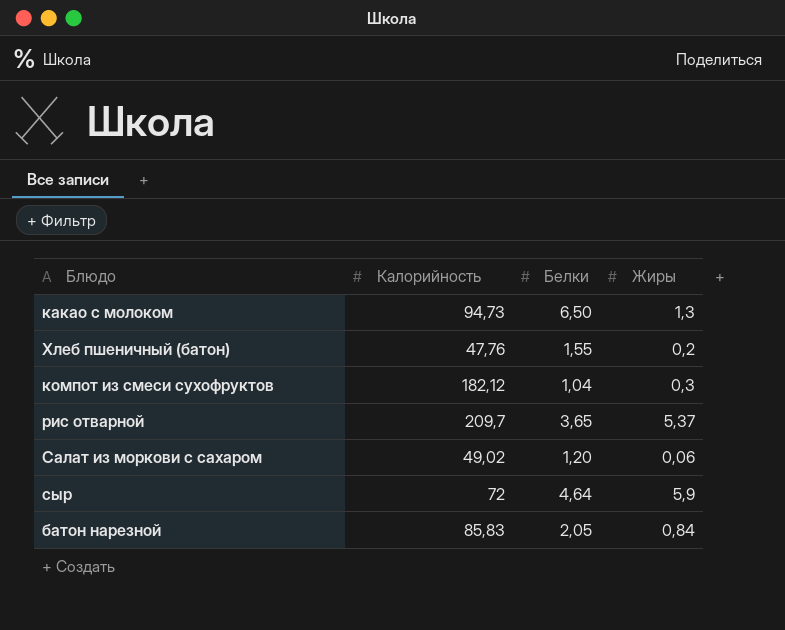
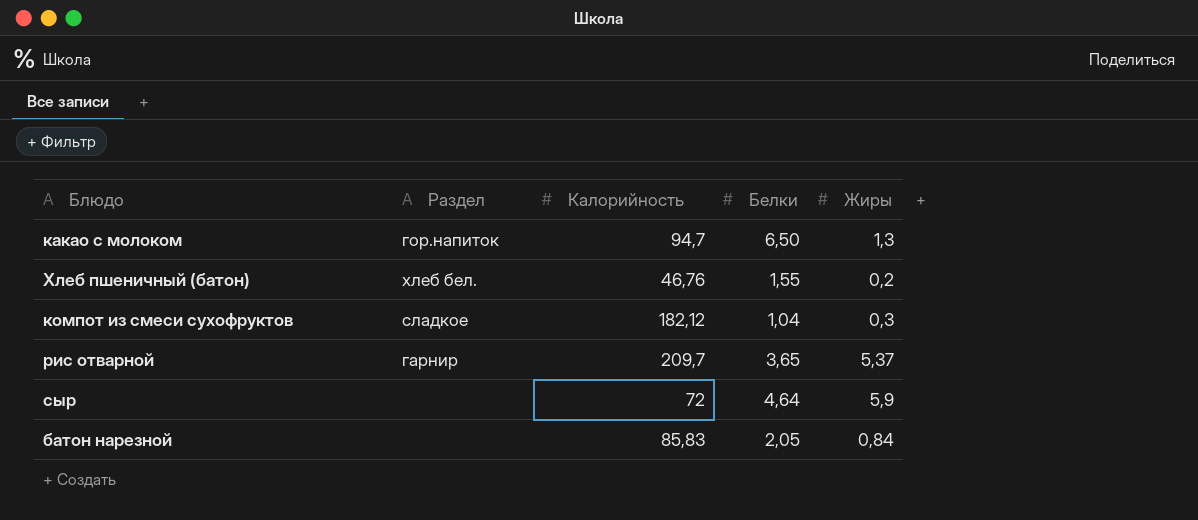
column Раздел | position: none -> 2
row Салат из моркови с сахаром: 49,02 | 1,20 | 0,06 -> none
какао с молоком | Калорийность: 94,73 -> 94,7
Хлеб пшеничный (батон) | Калорийность: 47,76 -> 46,76

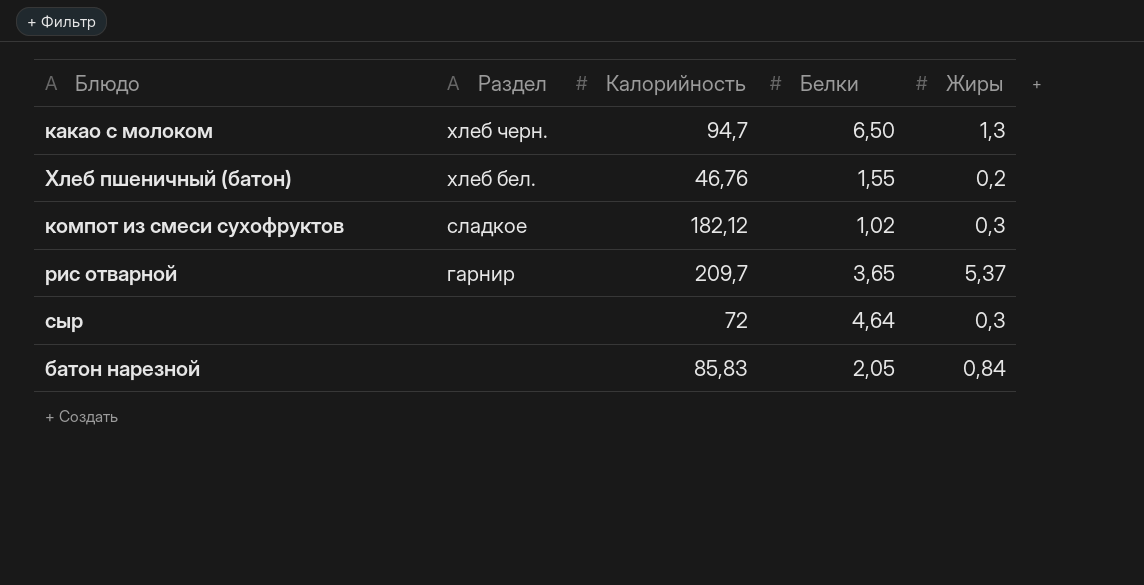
какао с молоком | Раздел: гор.напиток -> хлеб черн.
компот из смеси сухофруктов | Белки: 1,04 -> 1,02
сыр | Жиры: 5,9 -> 0,3

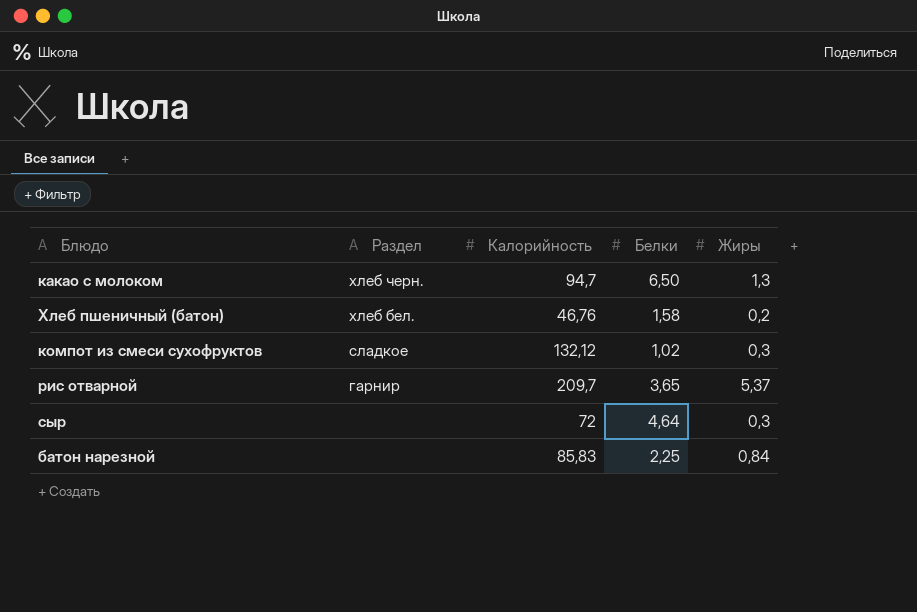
Хлеб пшеничный (батон) | Белки: 1,55 -> 1,58
компот из смеси сухофруктов | Калорийность: 182,12 -> 132,12
батон нарезной | Белки: 2,05 -> 2,25

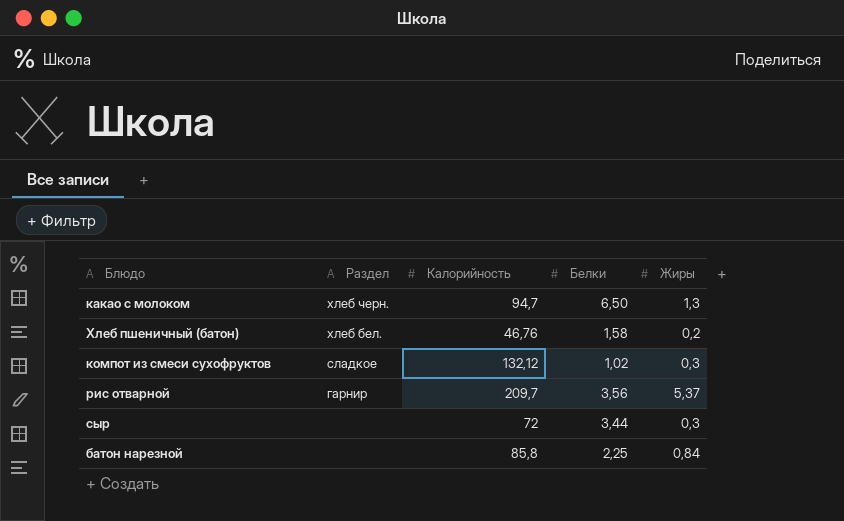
рис отварной | Белки: 3,65 -> 3,56
сыр | Белки: 4,64 -> 3,44
батон нарезной | Калорийность: 85,83 -> 85,8

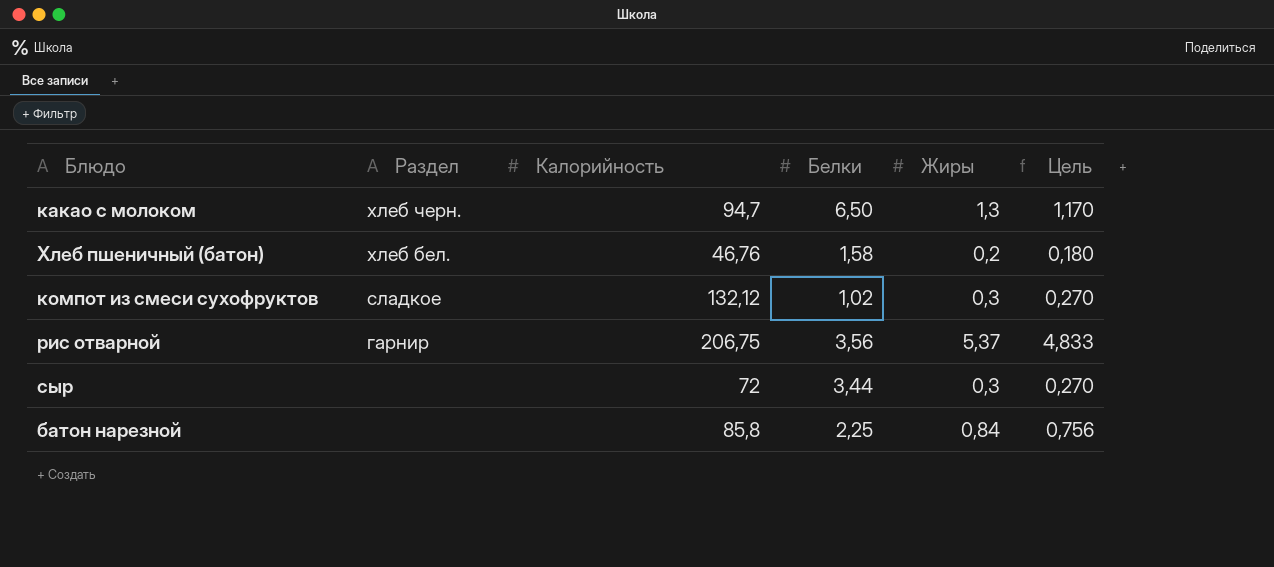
column Цель | formula: none -> [Жиры] * 0,9
рис отварной | Калорийность: 209,7 -> 206,75

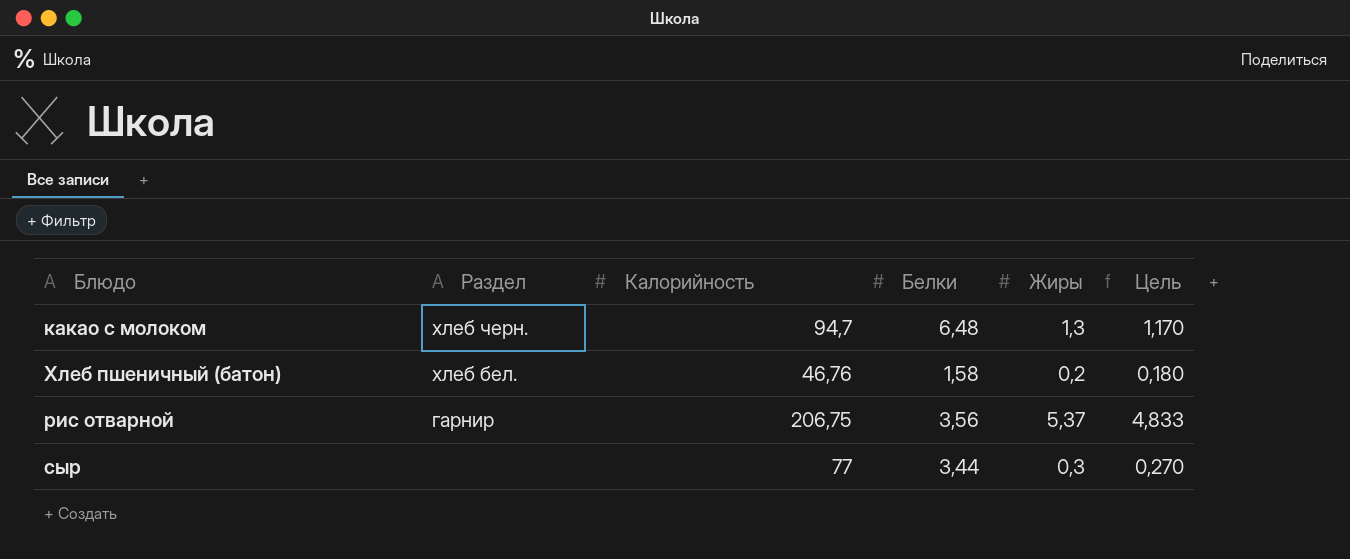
row компот из смеси сухофруктов: сладкое | 132,12 | 1,02 | 0,3 | 0,270 -> none
row батон нарезной: none | 85,8 | 2,25 | 0,84 | 0,756 -> none
какао с молоком | Белки: 6,50 -> 6,48
сыр | Калорийность: 72 -> 77

